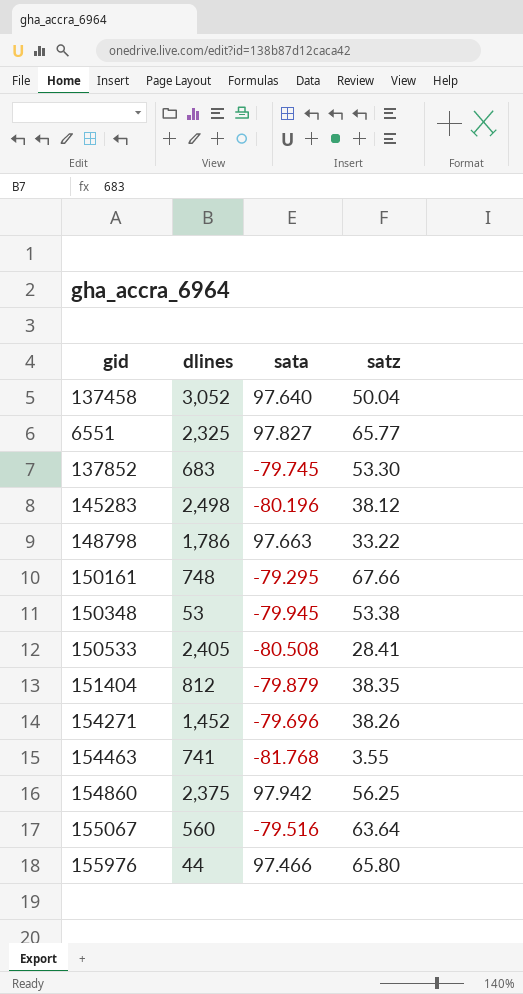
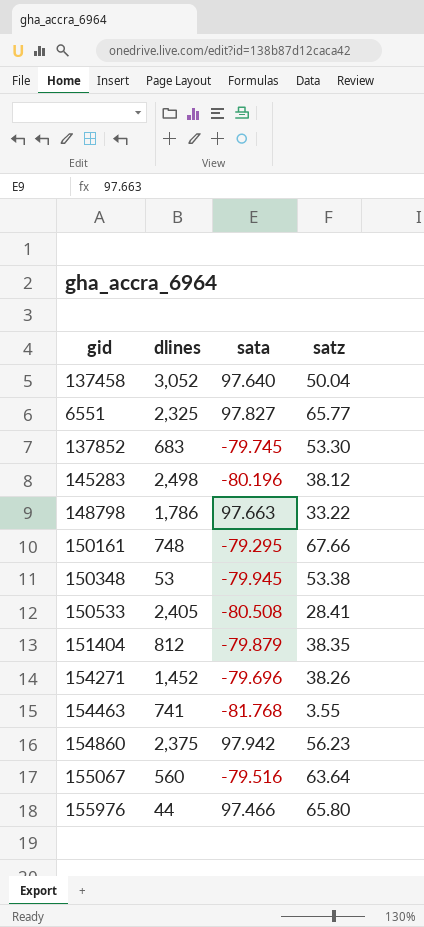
154860 | satz: 56.25 -> 56.23

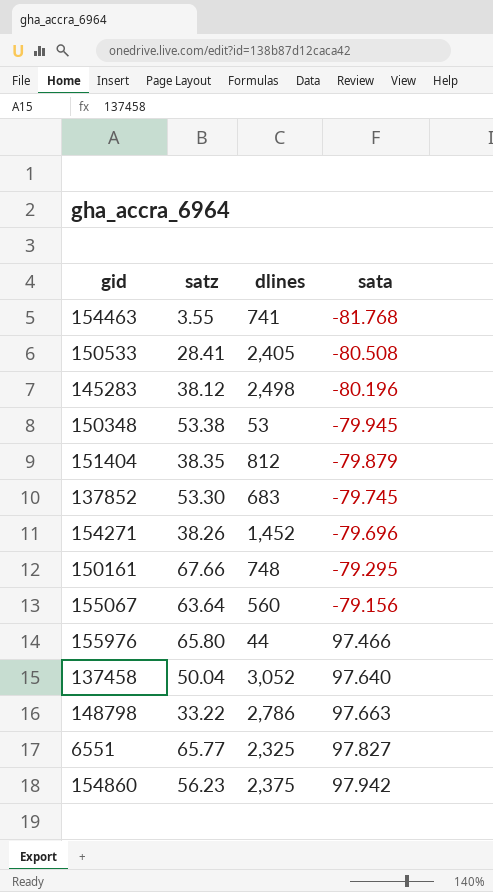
row order: none -> sata ascending
column satz | position: 4 -> 2
155067 | sata: -79.516 -> -79.156
148798 | dlines: 1,786 -> 2,786

